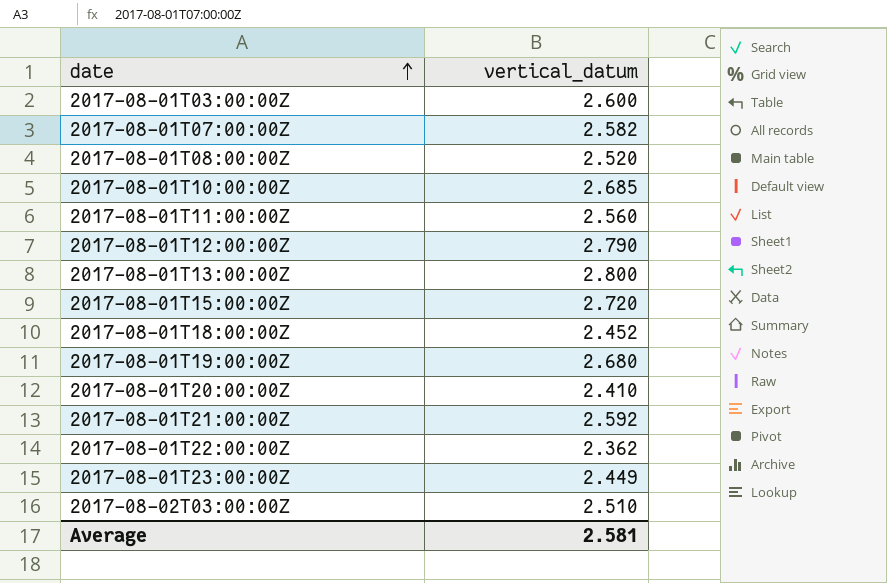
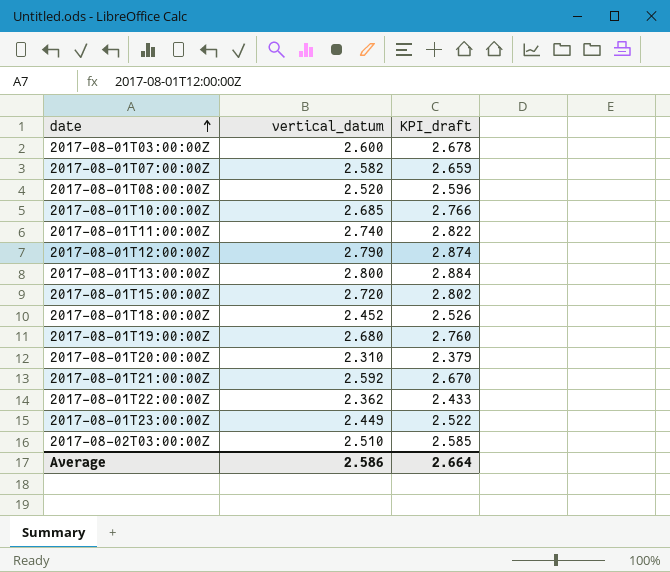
column KPI_draft | formula: none -> [vertical_datum] * 1.03
2017-08-01T11:00:00Z | vertical_datum: 2.560 -> 2.740
2017-08-01T20:00:00Z | vertical_datum: 2.410 -> 2.310
Average | vertical_datum: 2.581 -> 2.586

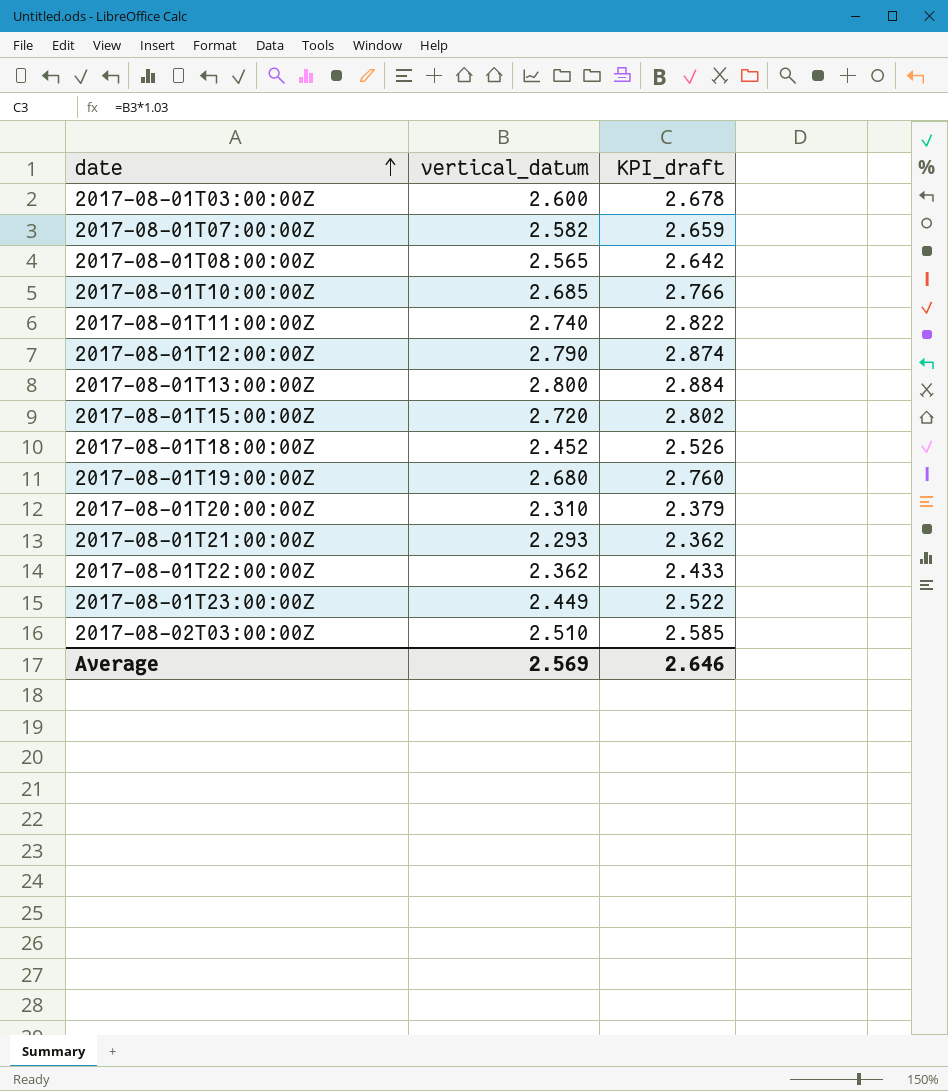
2017-08-01T08:00:00Z | vertical_datum: 2.520 -> 2.565
2017-08-01T08:00:00Z | KPI_draft: 2.596 -> 2.642
2017-08-01T21:00:00Z | vertical_datum: 2.592 -> 2.293
2017-08-01T21:00:00Z | KPI_draft: 2.670 -> 2.362
Average | vertical_datum: 2.586 -> 2.569
Average | KPI_draft: 2.664 -> 2.646

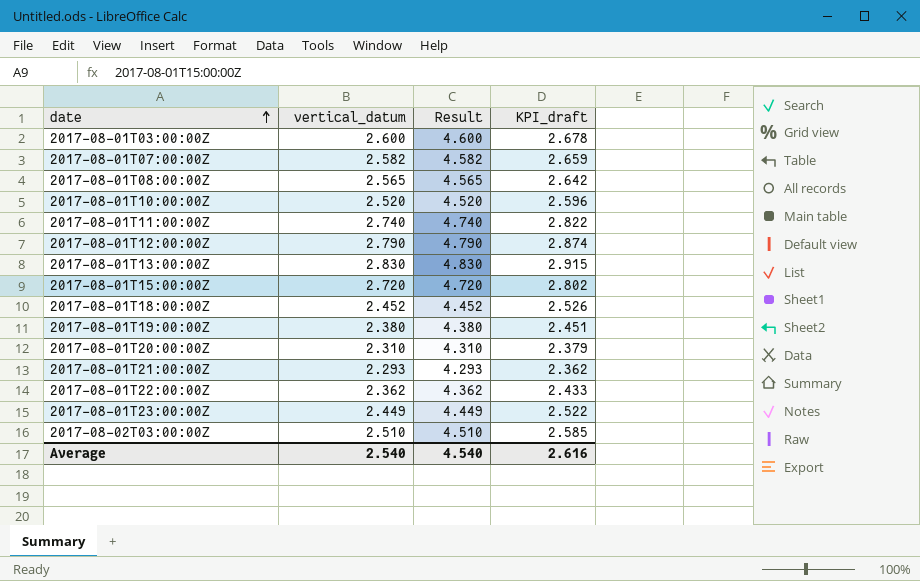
column Result | formula: none -> [vertical_datum] + 2
2017-08-01T10:00:00Z | vertical_datum: 2.685 -> 2.520
2017-08-01T10:00:00Z | KPI_draft: 2.766 -> 2.596
2017-08-01T13:00:00Z | vertical_datum: 2.800 -> 2.830
2017-08-01T13:00:00Z | KPI_draft: 2.884 -> 2.915
2017-08-01T19:00:00Z | vertical_datum: 2.680 -> 2.380
2017-08-01T19:00:00Z | KPI_draft: 2.760 -> 2.451
Average | vertical_datum: 2.569 -> 2.540
Average | KPI_draft: 2.646 -> 2.616

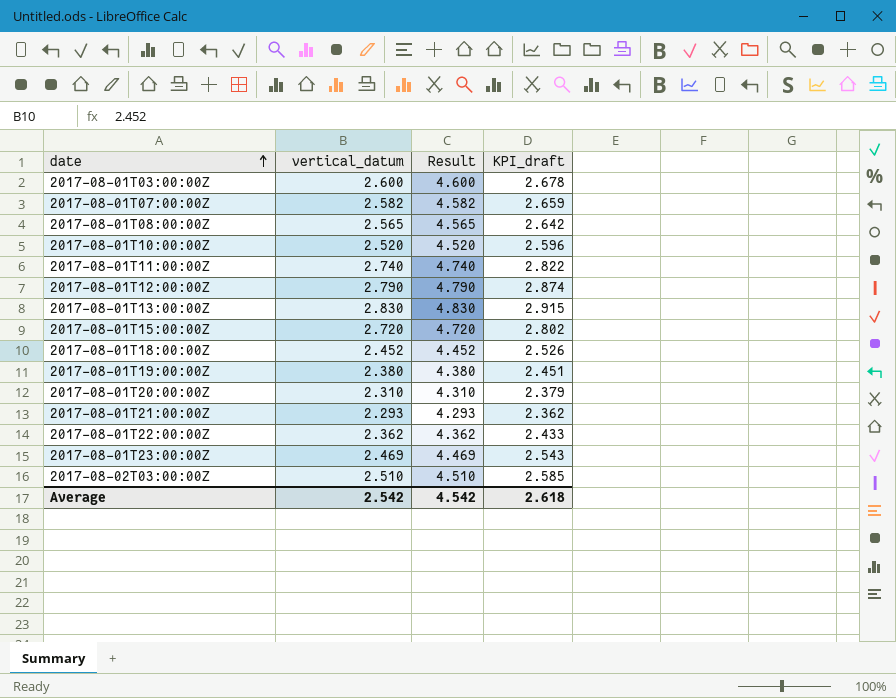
2017-08-01T23:00:00Z | vertical_datum: 2.449 -> 2.469
2017-08-01T23:00:00Z | Result: 4.449 -> 4.469
2017-08-01T23:00:00Z | KPI_draft: 2.522 -> 2.543
Average | vertical_datum: 2.540 -> 2.542
Average | Result: 4.540 -> 4.542
Average | KPI_draft: 2.616 -> 2.618

